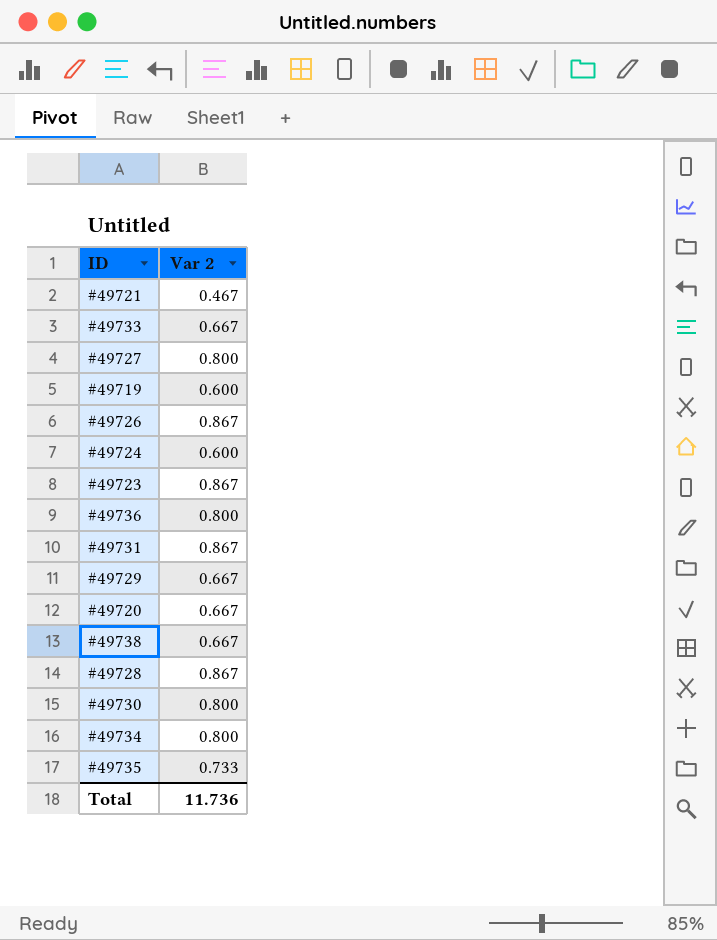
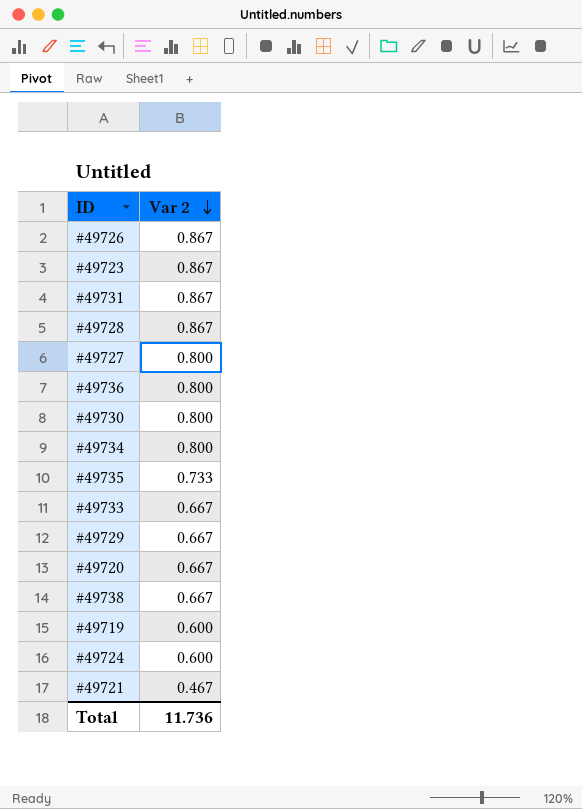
row order: none -> Var 2 descending

